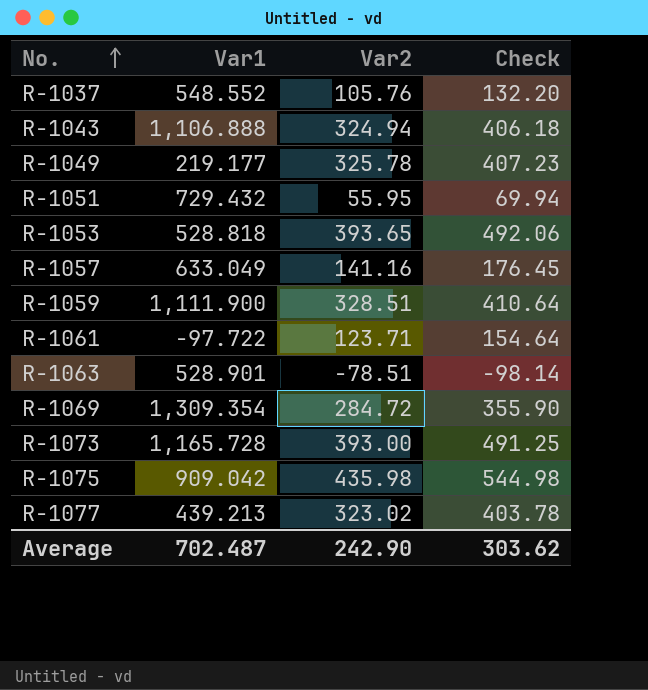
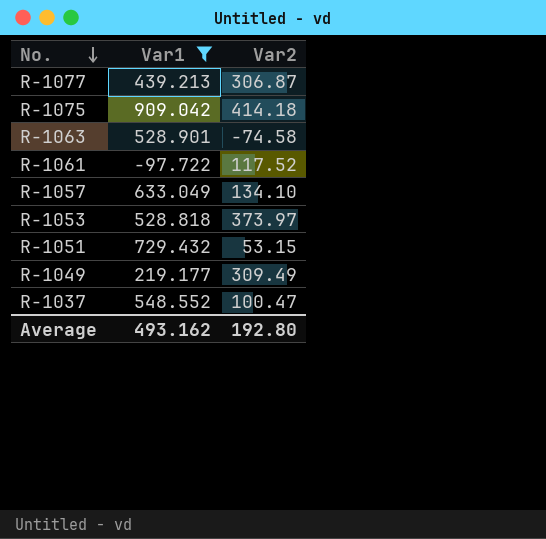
filter: none -> Var1 <= 909.042
row order: No. ascending -> No. descending
column Check | formula: [Var2] * 1.25 -> none
R-1077 | Var2: 323.02 -> 306.87
R-1075 | Var2: 435.98 -> 414.18
R-1063 | Var2: -78.51 -> -74.58
R-1061 | Var2: 123.71 -> 117.52
R-1057 | Var2: 141.16 -> 134.10
R-1053 | Var2: 393.65 -> 373.97
R-1051 | Var2: 55.95 -> 53.15
R-1049 | Var2: 325.78 -> 309.49
R-1037 | Var2: 105.76 -> 100.47
Average | Var1: 702.487 -> 493.162
Average | Var2: 242.90 -> 192.80

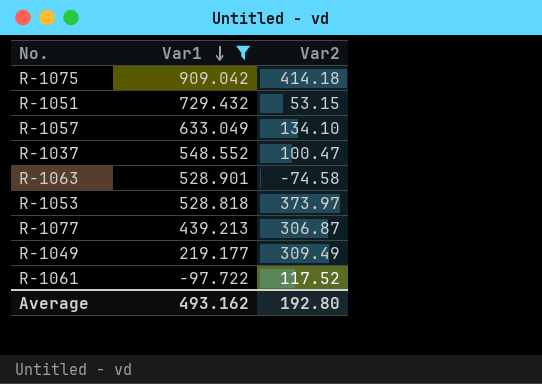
row order: No. descending -> Var1 descending

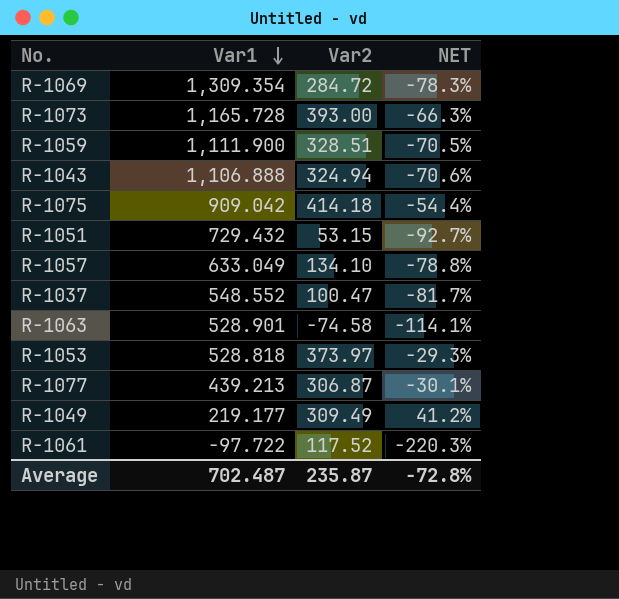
filter: Var1 <= 909.042 -> none
column NET | formula: none -> ([Var2] - [Var1]) / [Var1]
Average | Var1: 493.162 -> 702.487
Average | Var2: 192.80 -> 235.87

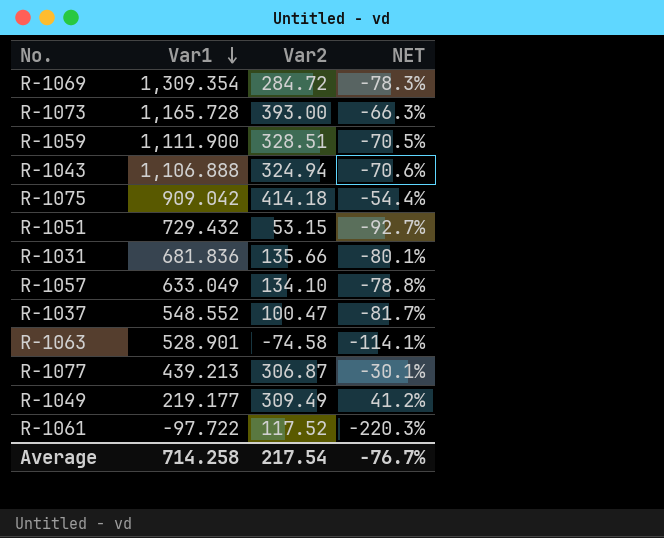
row R-1053: 528.818 | 373.97 | -29.3% -> none
row R-1031: none -> 681.836 | 135.66 | -80.1%
Average | Var1: 702.487 -> 714.258
Average | Var2: 235.87 -> 217.54
Average | NET: -72.8% -> -76.7%

